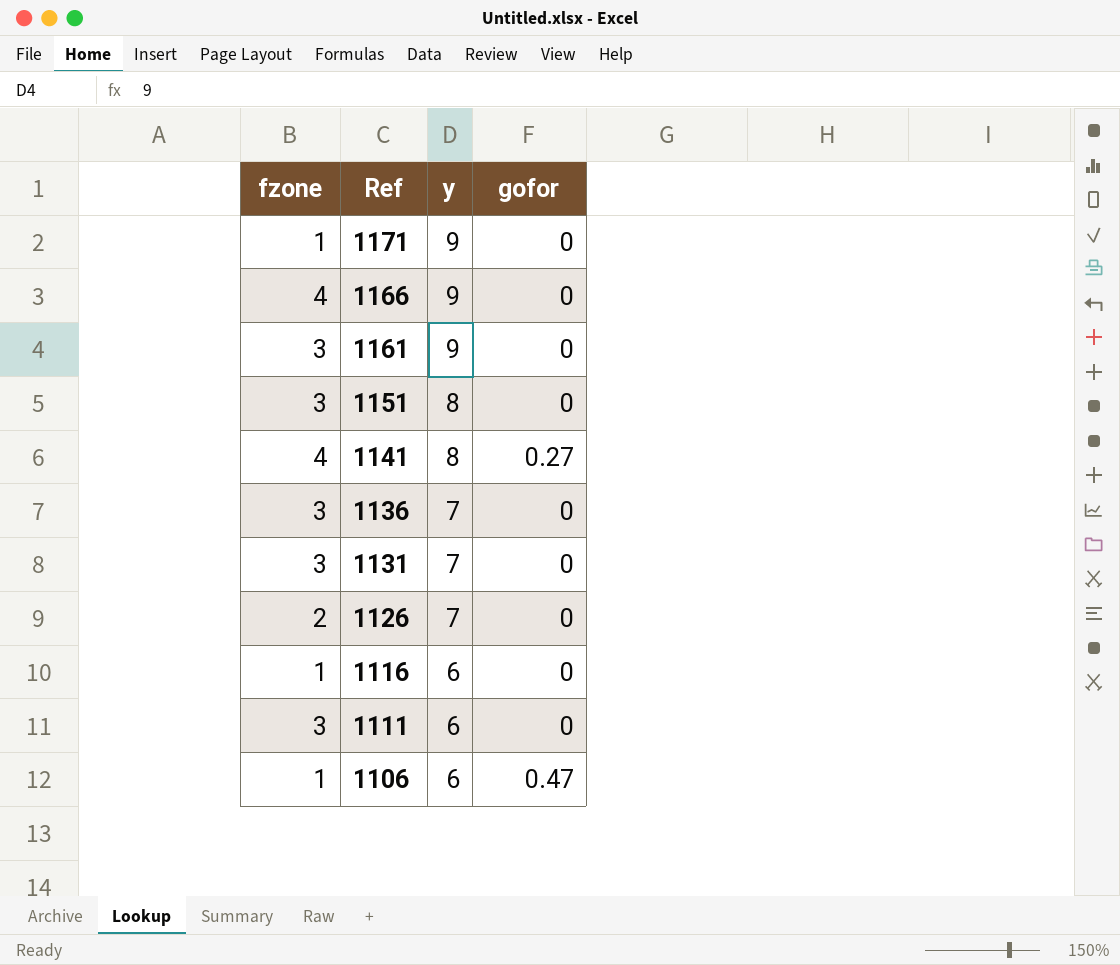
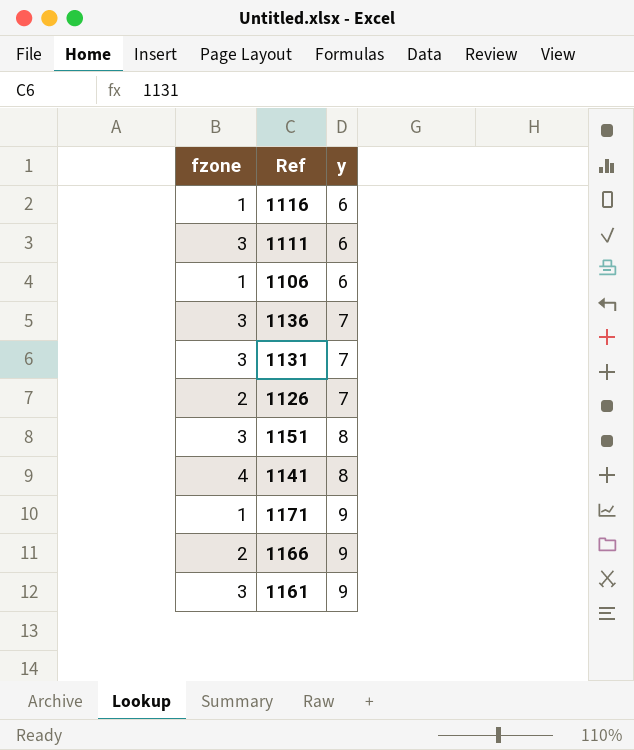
row order: Ref descending -> y ascending
column gofor | position: 4 -> none
1166 | fzone: 4 -> 2

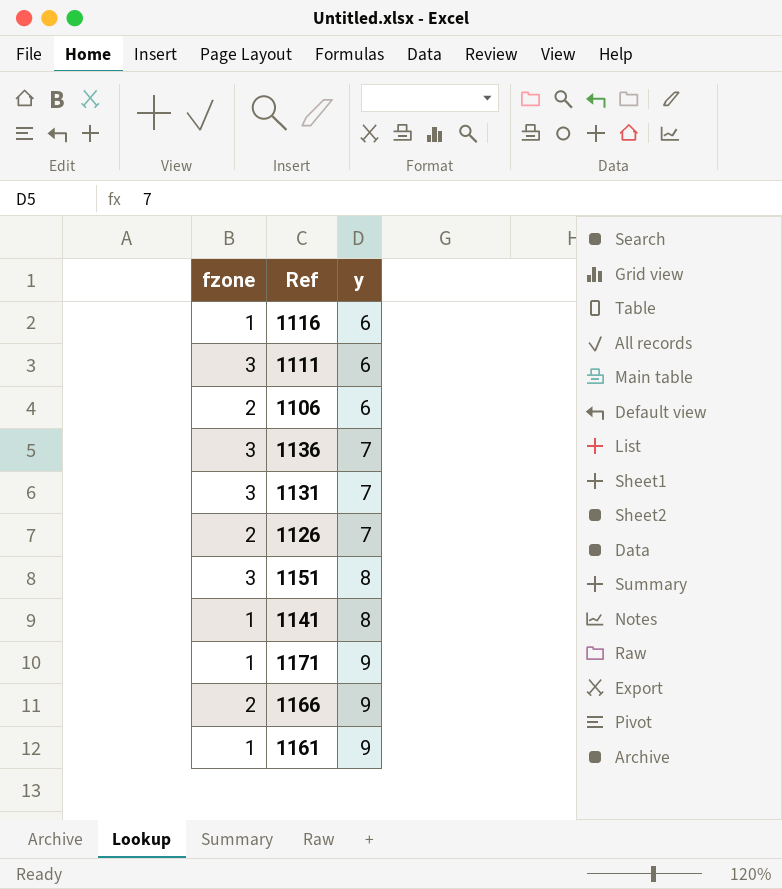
1106 | fzone: 1 -> 2
1141 | fzone: 4 -> 1
1161 | fzone: 3 -> 1

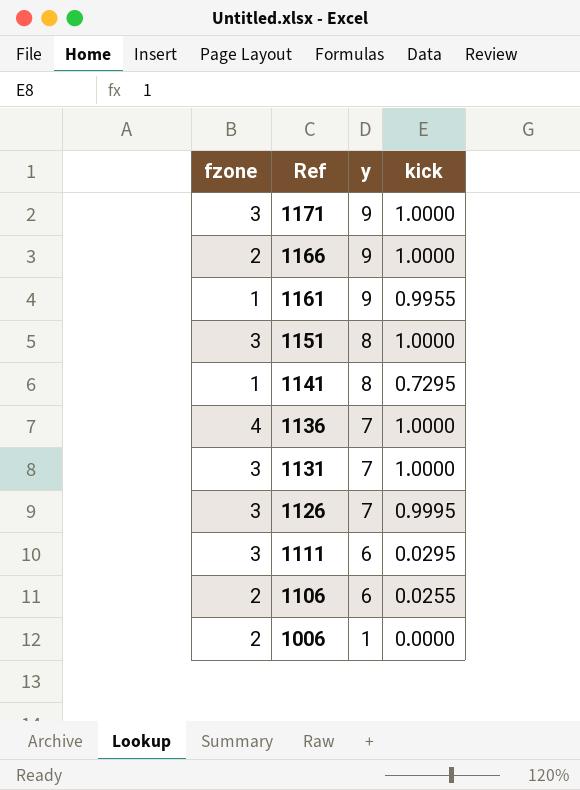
row order: y ascending -> Ref descending
column kick | position: none -> 4
row 1116: 1 | 6 -> none
1171 | fzone: 1 -> 3
1136 | fzone: 3 -> 4
1126 | fzone: 2 -> 3
row 1006: none -> 2 | 1 | 0.0000

